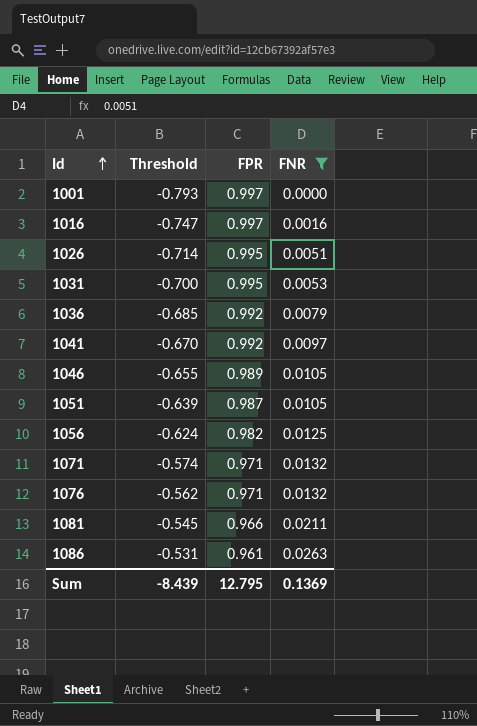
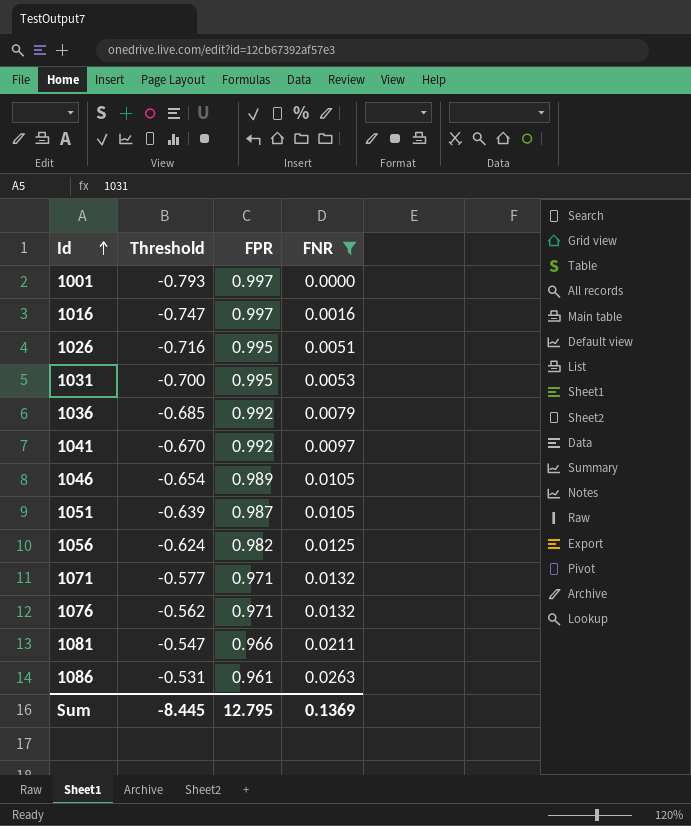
1026 | Threshold: -0.714 -> -0.716
1046 | Threshold: -0.655 -> -0.654
1071 | Threshold: -0.574 -> -0.577
1081 | Threshold: -0.545 -> -0.547
Sum | Threshold: -8.439 -> -8.445

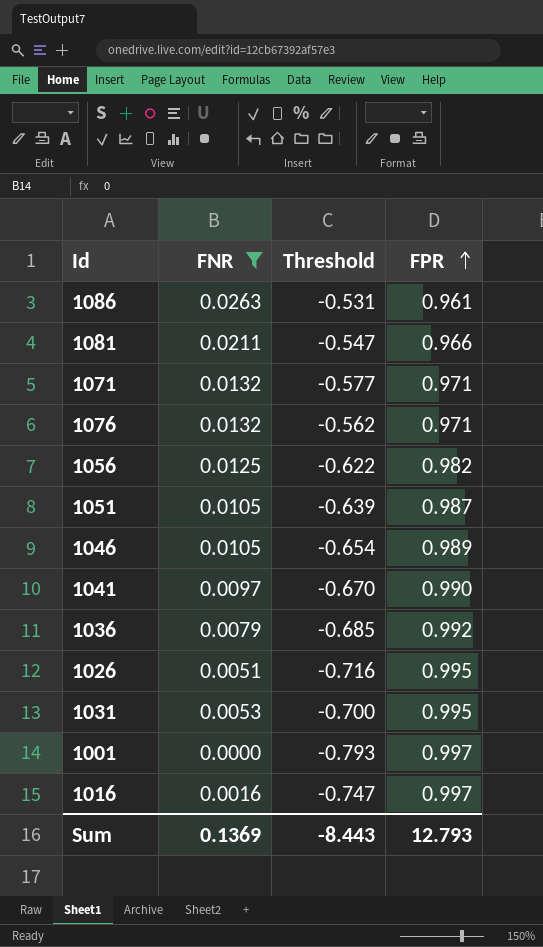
row order: Id ascending -> FPR ascending
column FNR | position: 4 -> 2
1056 | Threshold: -0.624 -> -0.622
1041 | FPR: 0.992 -> 0.990
Sum | Threshold: -8.445 -> -8.443
Sum | FPR: 12.795 -> 12.793

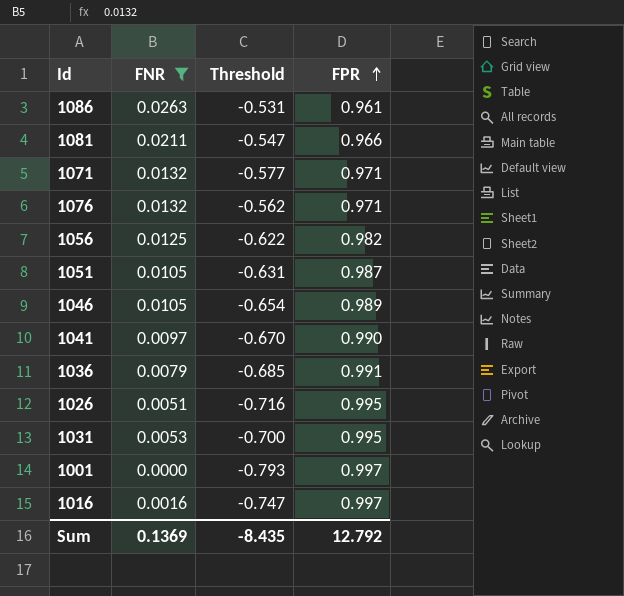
1051 | Threshold: -0.639 -> -0.631
1036 | FPR: 0.992 -> 0.991
Sum | Threshold: -8.443 -> -8.435
Sum | FPR: 12.793 -> 12.792

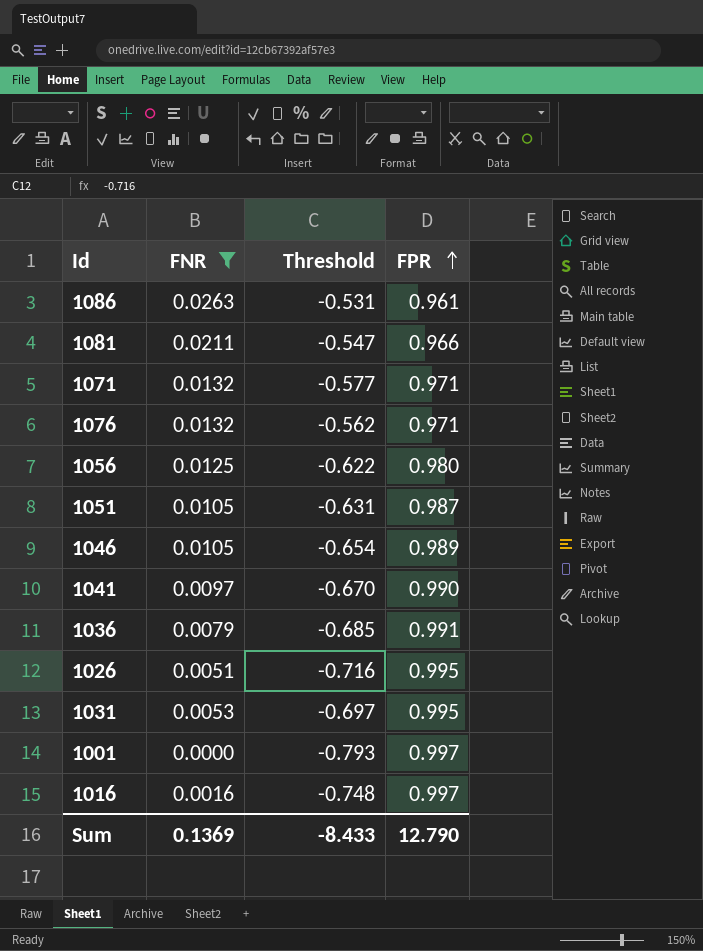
1056 | FPR: 0.982 -> 0.980
1031 | Threshold: -0.700 -> -0.697
1016 | Threshold: -0.747 -> -0.748
Sum | Threshold: -8.435 -> -8.433
Sum | FPR: 12.792 -> 12.790

